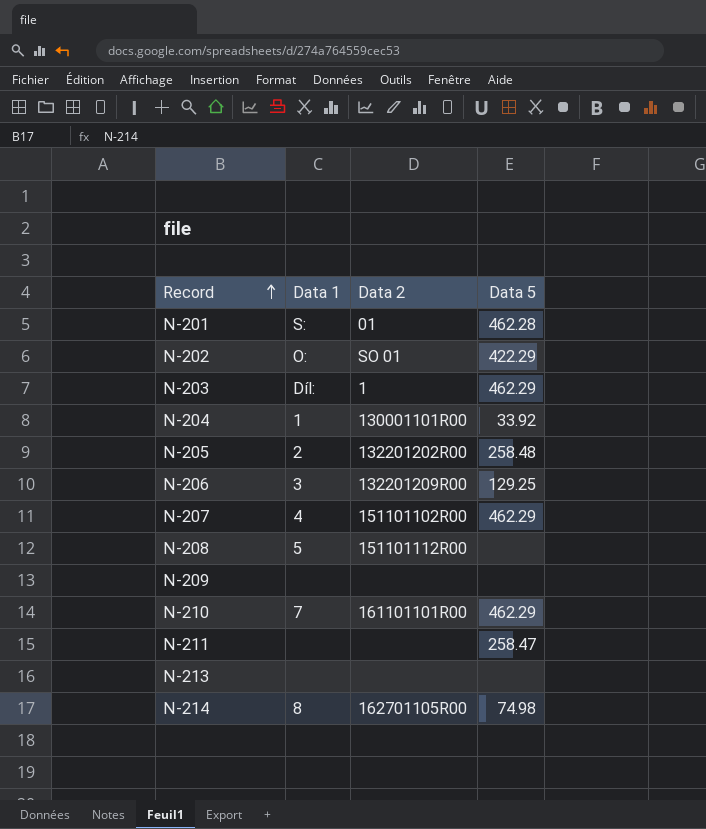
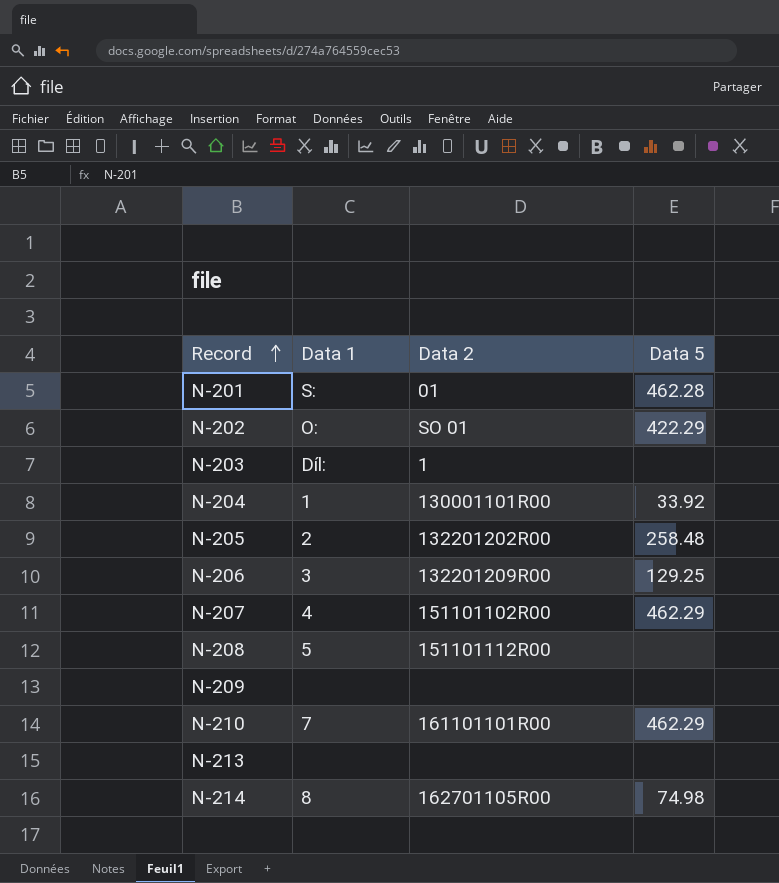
row N-211: none | none | 258.47 -> none
N-203 | Data 5: 462.29 -> none

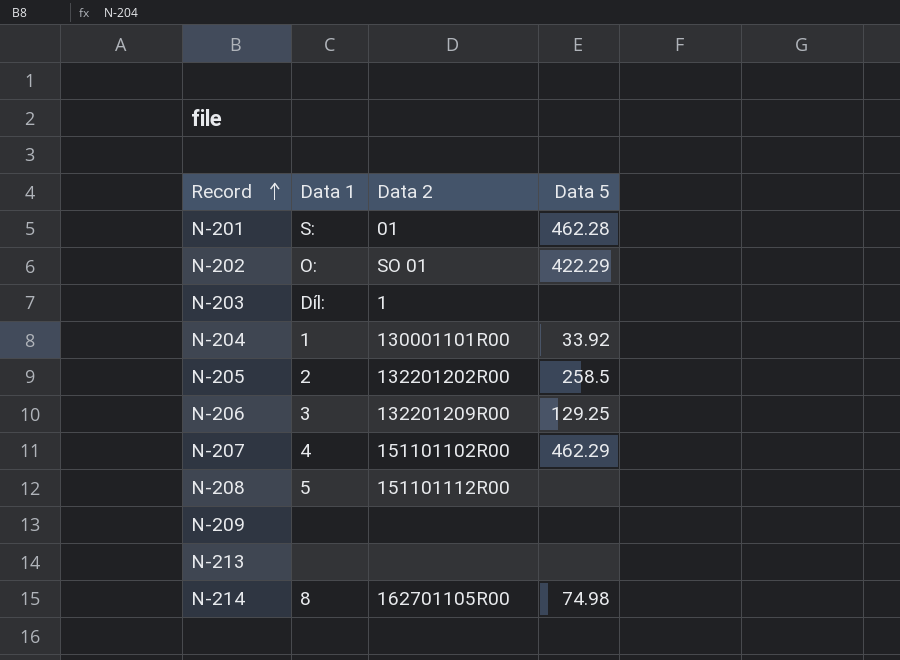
row N-210: 7 | 161101101R00 | 462.29 -> none
N-205 | Data 5: 258.48 -> 258.5

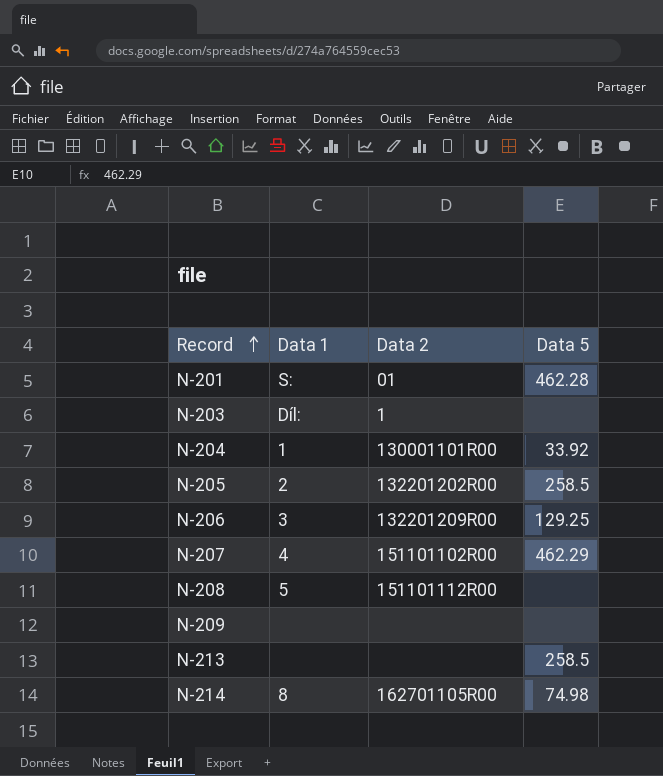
row N-202: O: | SO 01 | 422.29 -> none
N-213 | Data 5: none -> 258.5

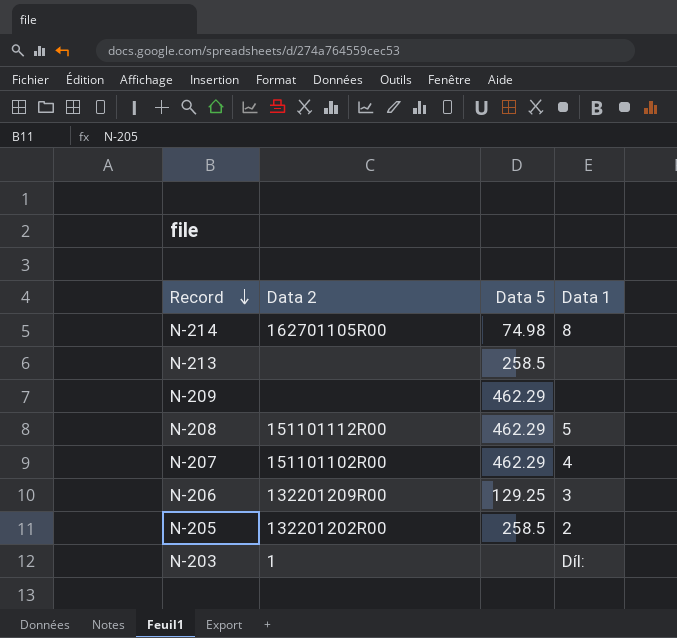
row order: Record ascending -> Record descending
column Data 1 | position: 2 -> 4
row N-201: S: | 01 | 462.28 -> none
row N-204: 1 | 130001101R00 | 33.92 -> none
N-209 | Data 5: none -> 462.29
N-208 | Data 5: none -> 462.29

